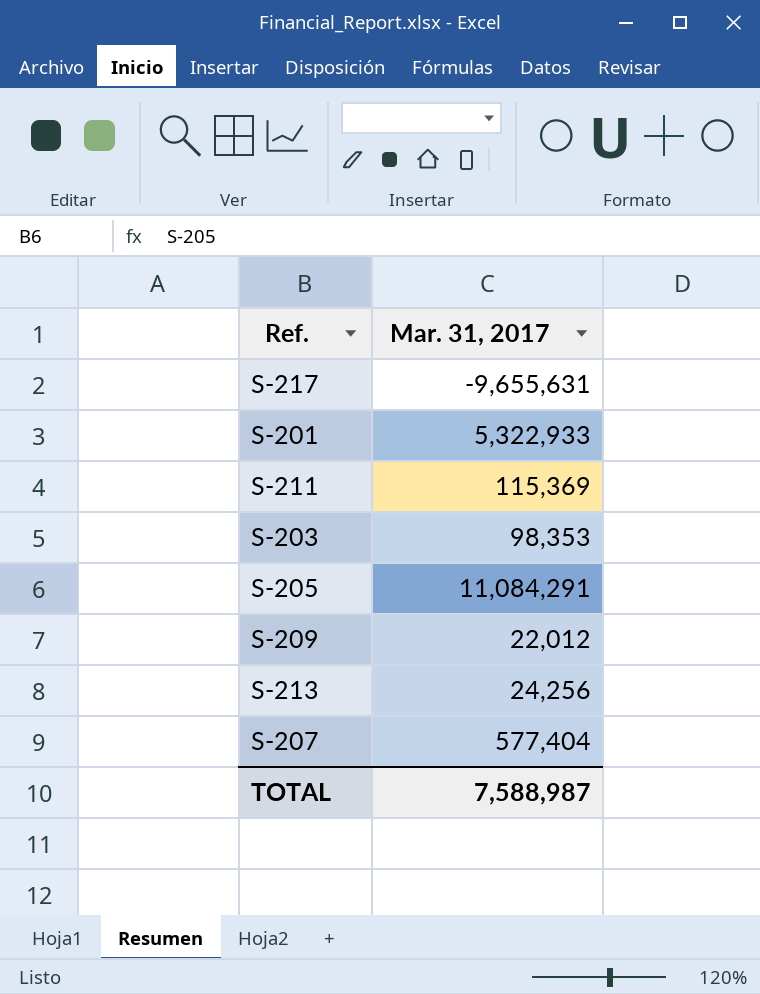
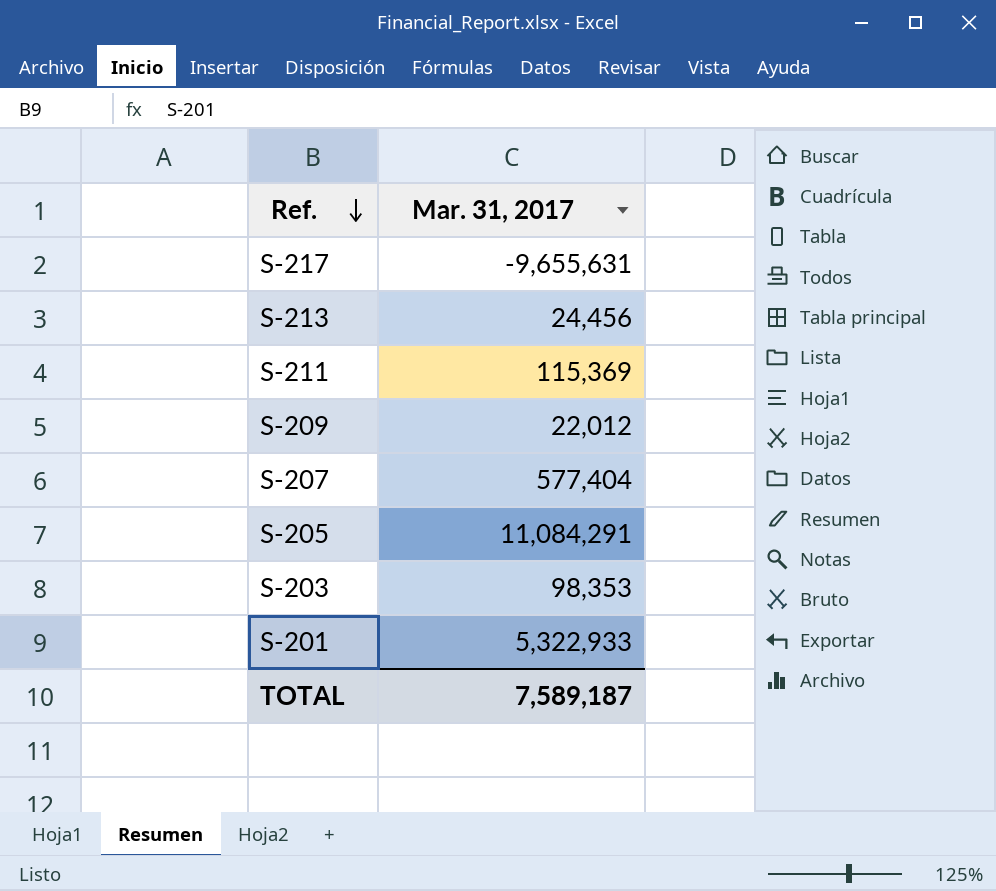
row order: none -> Ref. descending
S-213 | Mar. 31, 2017: 24,256 -> 24,456
TOTAL | Mar. 31, 2017: 7,588,987 -> 7,589,187

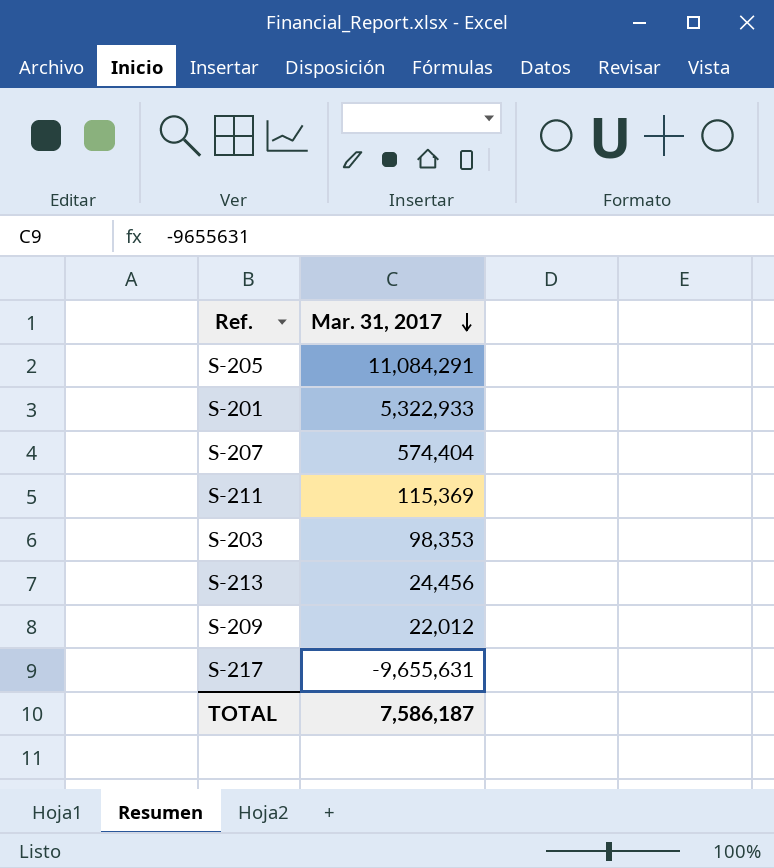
row order: Ref. descending -> Mar. 31, 2017 descending
S-207 | Mar. 31, 2017: 577,404 -> 574,404
TOTAL | Mar. 31, 2017: 7,589,187 -> 7,586,187

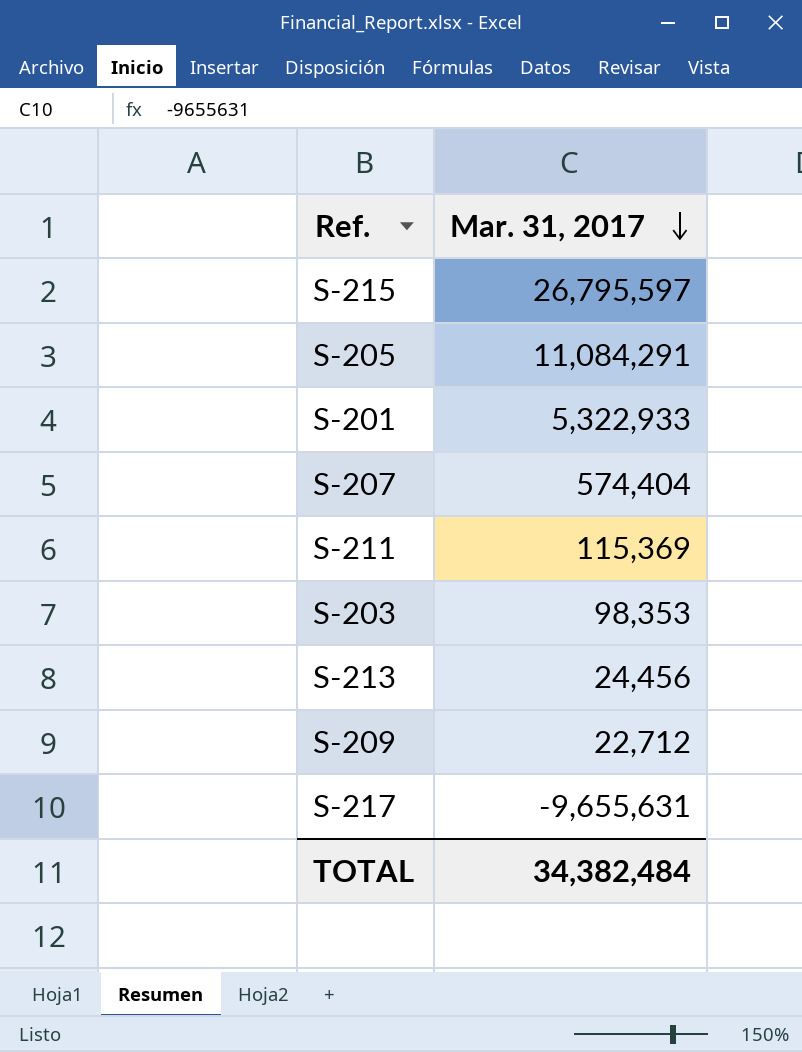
row S-215: none -> 26,795,597
S-209 | Mar. 31, 2017: 22,012 -> 22,712
TOTAL | Mar. 31, 2017: 7,586,187 -> 34,382,484

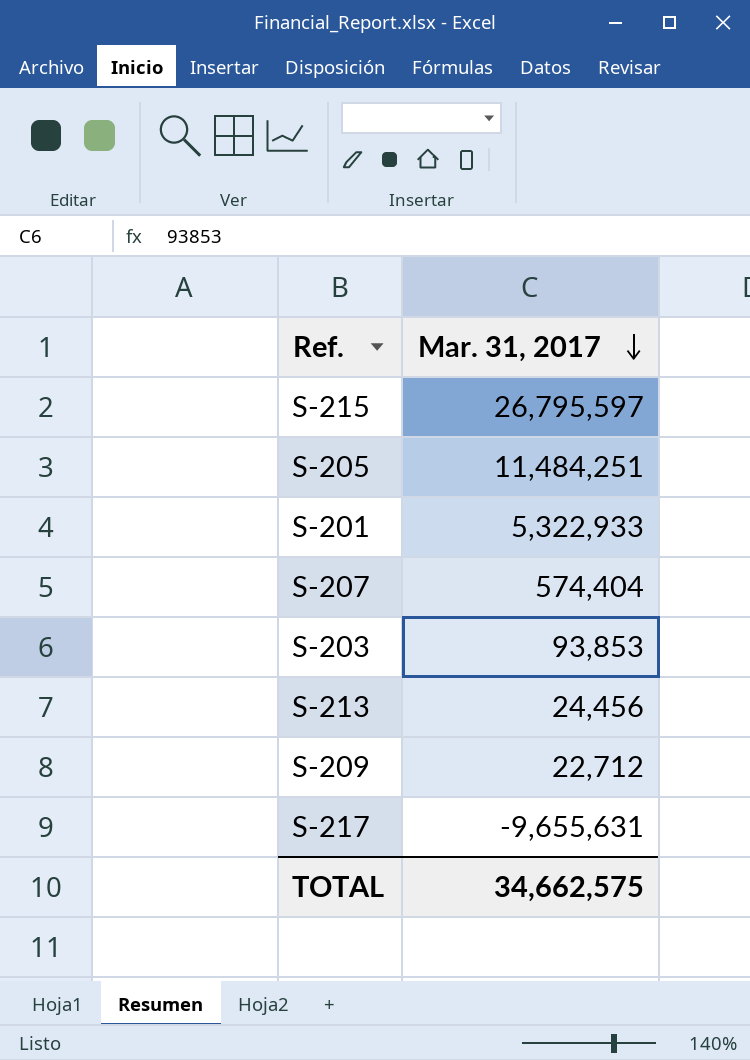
row S-211: 115,369 -> none
S-205 | Mar. 31, 2017: 11,084,291 -> 11,484,251
S-203 | Mar. 31, 2017: 98,353 -> 93,853
TOTAL | Mar. 31, 2017: 34,382,484 -> 34,662,575

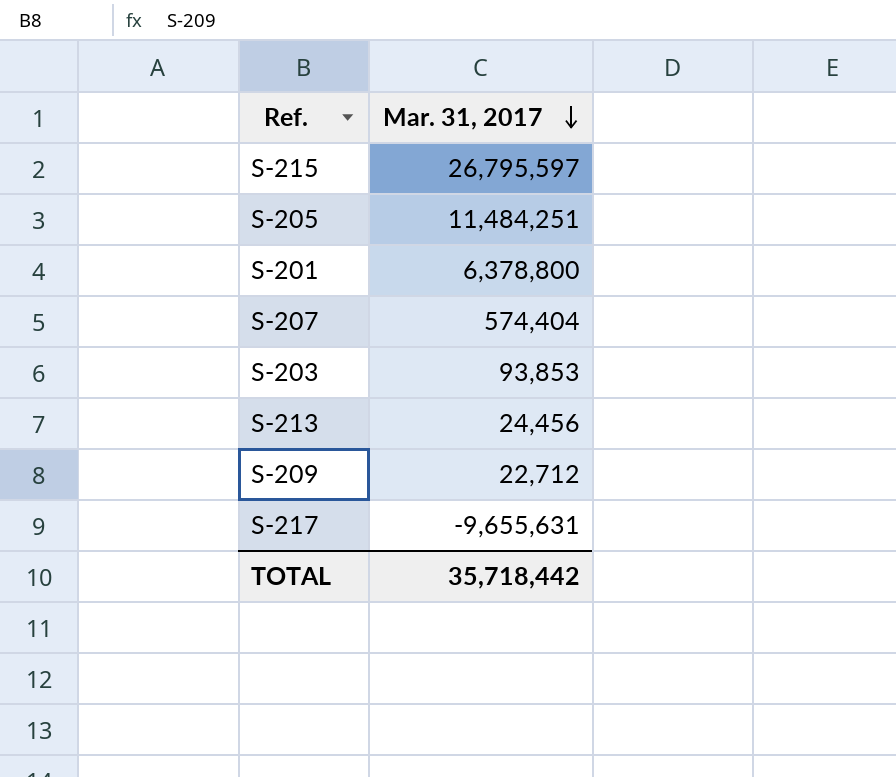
S-201 | Mar. 31, 2017: 5,322,933 -> 6,378,800
TOTAL | Mar. 31, 2017: 34,662,575 -> 35,718,442

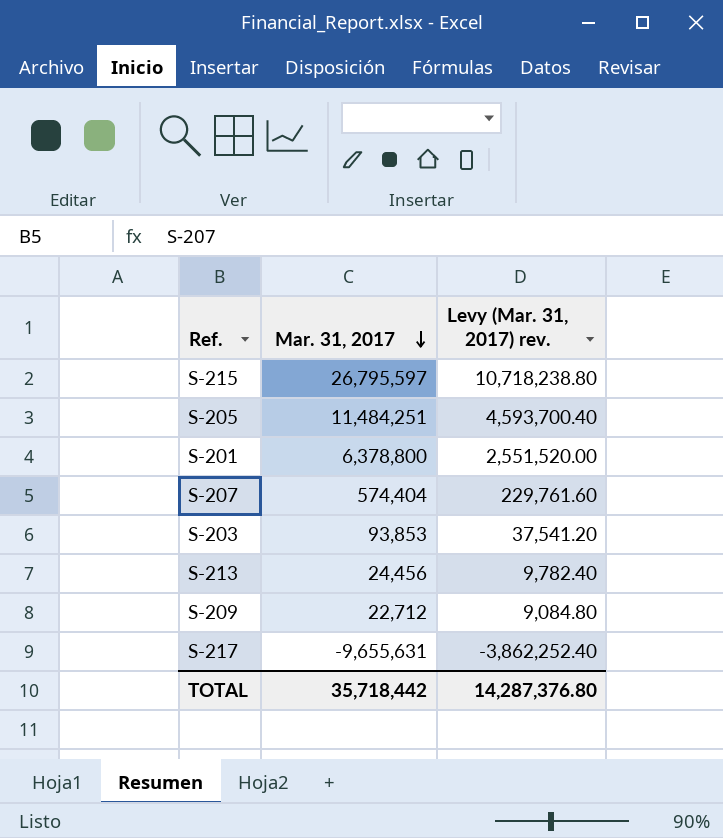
column Levy (Mar. 31, 2017) rev. | formula: none -> [Mar. 31, 2017] * 0.4

